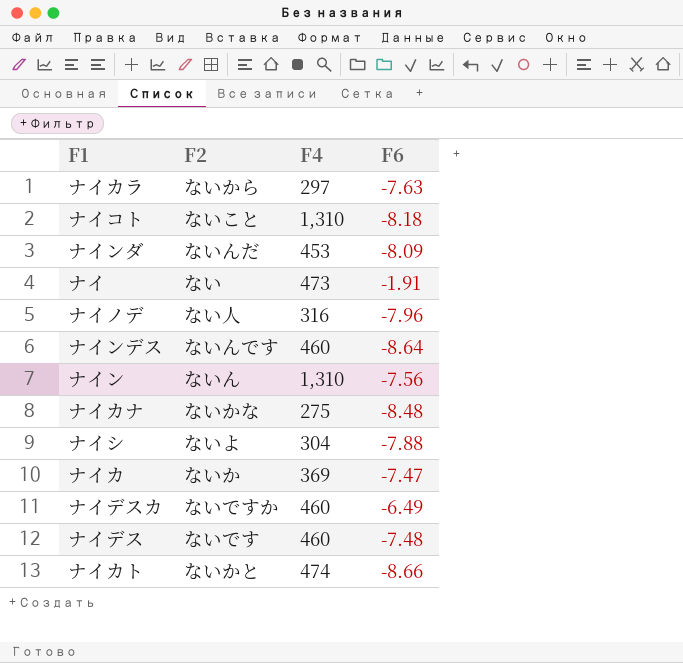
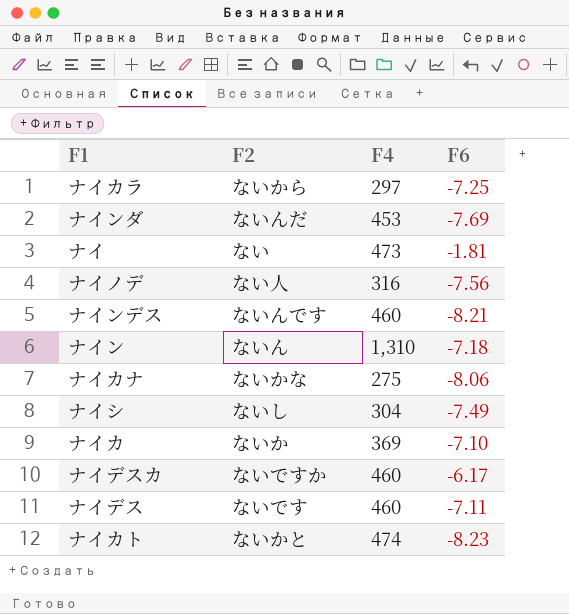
row ナイコト: ないこと | 1,310 | -8.18 -> none
ナイカラ | F6: -7.63 -> -7.25
ナインダ | F6: -8.09 -> -7.69
ナイ | F6: -1.91 -> -1.81
ナイノデ | F6: -7.96 -> -7.56
ナインデス | F6: -8.64 -> -8.21
ナイン | F6: -7.56 -> -7.18
ナイカナ | F6: -8.48 -> -8.06
ナイシ | F2: ないよ -> ないし
ナイシ | F6: -7.88 -> -7.49
ナイカ | F6: -7.47 -> -7.10
ナイデスカ | F6: -6.49 -> -6.17
ナイデス | F6: -7.48 -> -7.11
ナイカト | F6: -8.66 -> -8.23

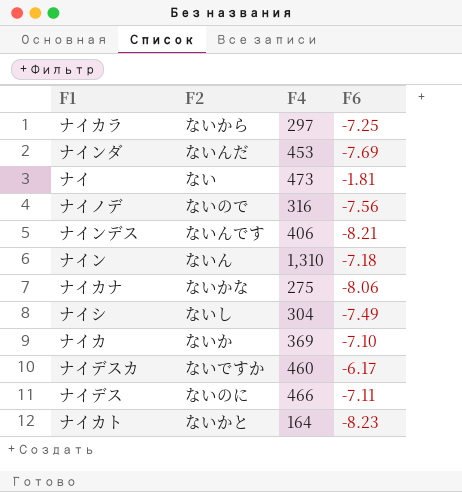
ナイノデ | F2: ない人 -> ないので
ナインデス | F4: 460 -> 406
ナイデス | F2: ないです -> ないのに
ナイデス | F4: 460 -> 466
ナイカト | F4: 474 -> 164

